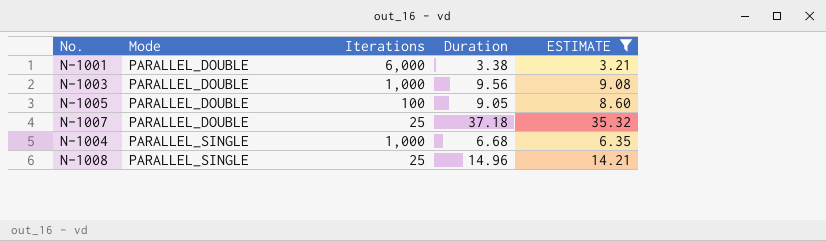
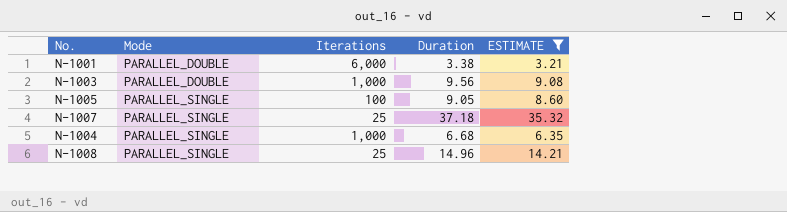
N-1005 | Mode: PARALLEL_DOUBLE -> PARALLEL_SINGLE
N-1007 | Mode: PARALLEL_DOUBLE -> PARALLEL_SINGLE

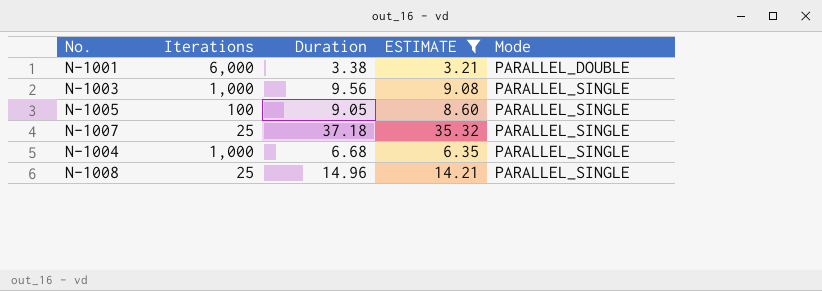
column Mode | position: 2 -> 5
N-1003 | Mode: PARALLEL_DOUBLE -> PARALLEL_SINGLE

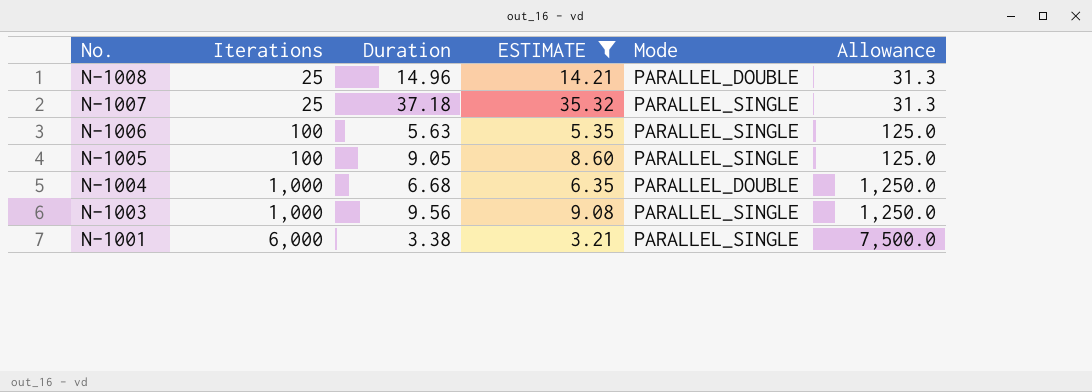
row order: Mode ascending -> No. descending
column Allowance | formula: none -> [Iterations] * 1.25
N-1008 | Mode: PARALLEL_SINGLE -> PARALLEL_DOUBLE
row N-1006: none -> 100 | 5.63 | 5.35 | PARALLEL_SINGLE | 125.0
N-1004 | Mode: PARALLEL_SINGLE -> PARALLEL_DOUBLE
N-1001 | Mode: PARALLEL_DOUBLE -> PARALLEL_SINGLE

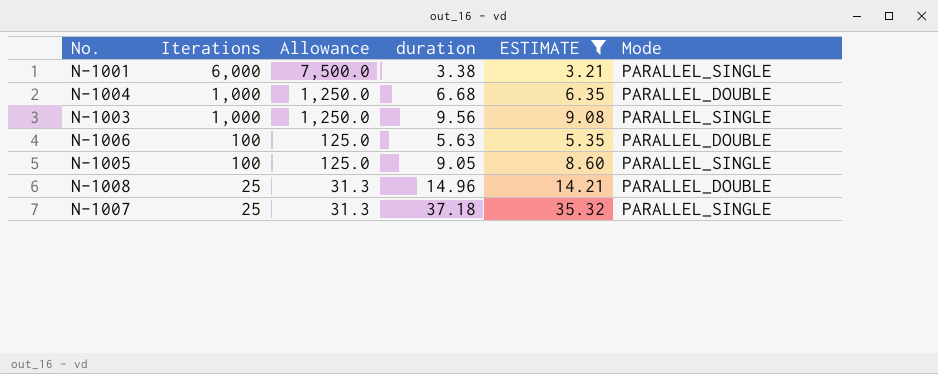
row order: No. descending -> Iterations descending
column Allowance | position: 6 -> 3
column name: Duration -> duration
N-1006 | Mode: PARALLEL_SINGLE -> PARALLEL_DOUBLE

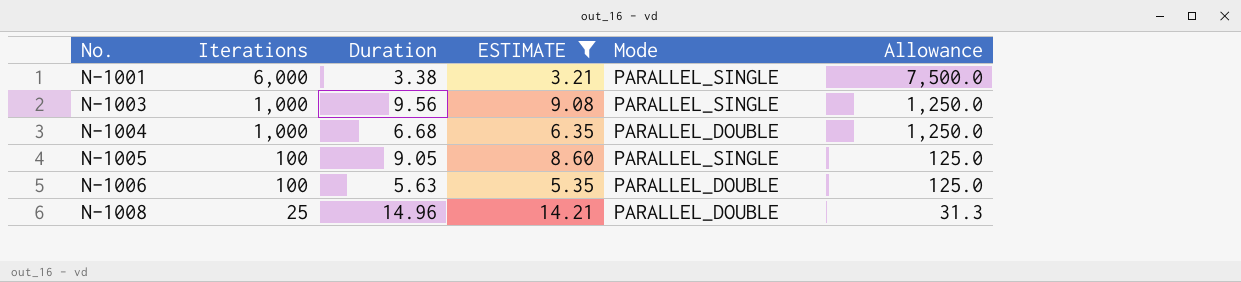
row order: Iterations descending -> No. ascending
column name: duration -> Duration
column Allowance | position: 3 -> 6
row N-1007: 25 | 31.3 | 37.18 | 35.32 | PARALLEL_SINGLE -> none

